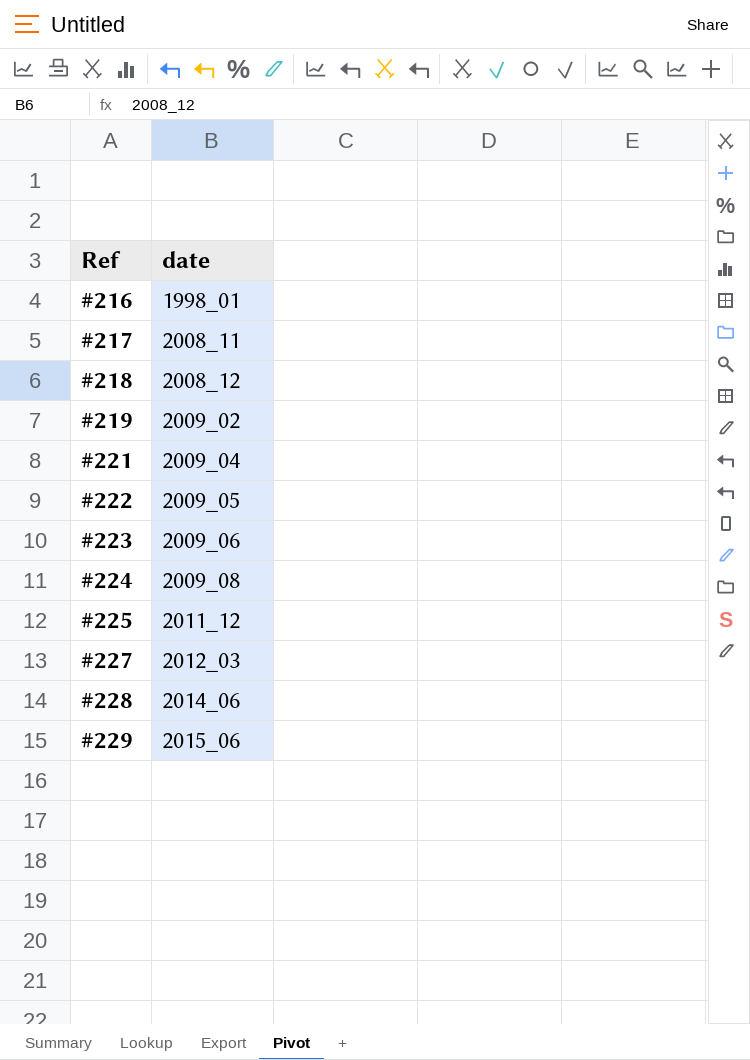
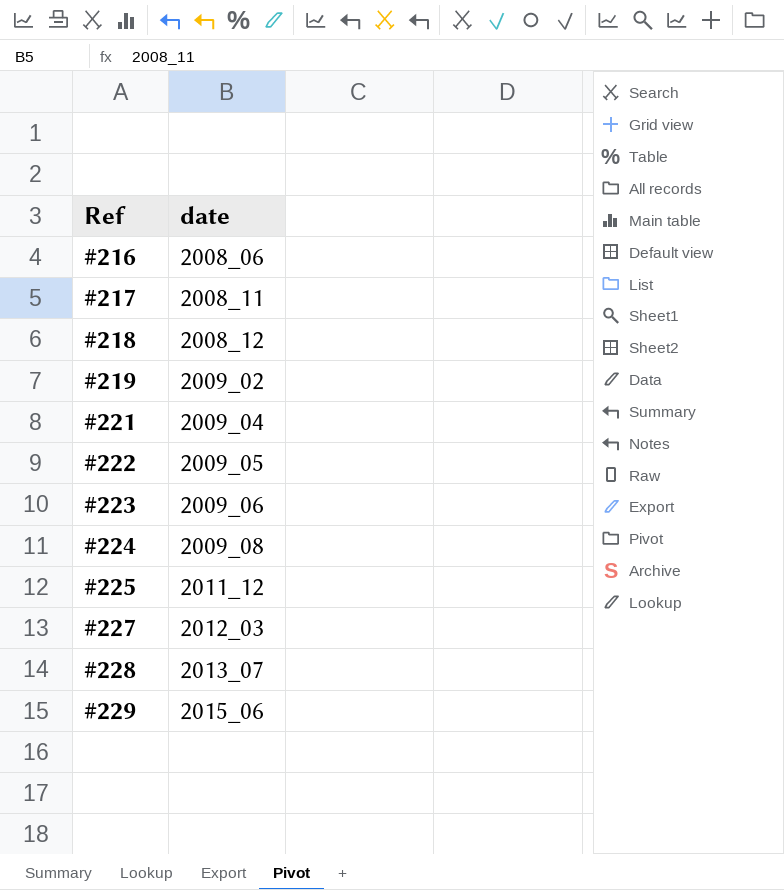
#216 | date: 1998_01 -> 2008_06
#228 | date: 2014_06 -> 2013_07

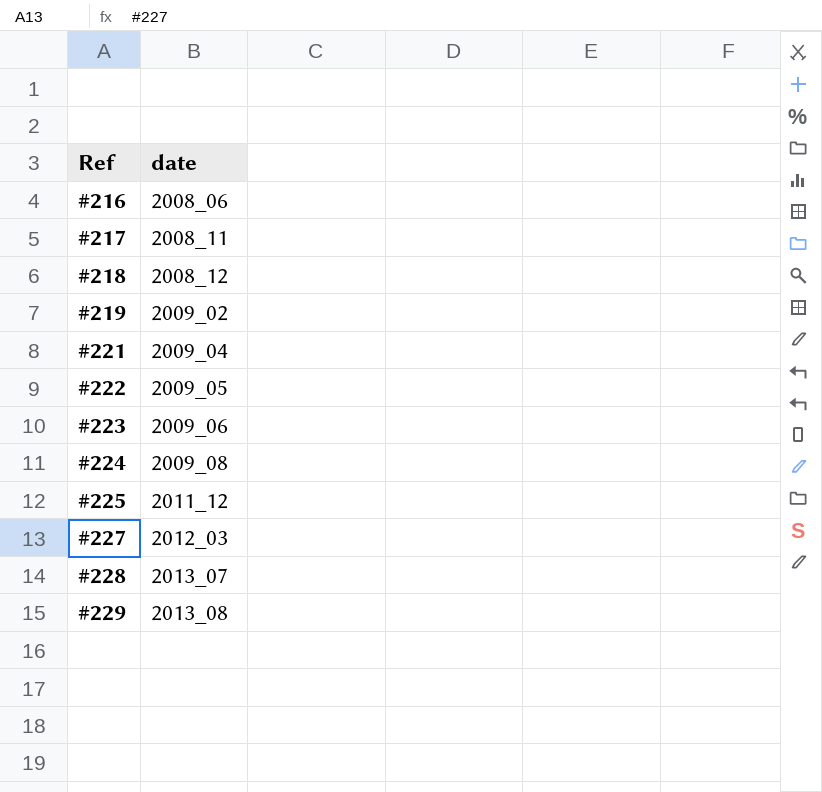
#229 | date: 2015_06 -> 2013_08

